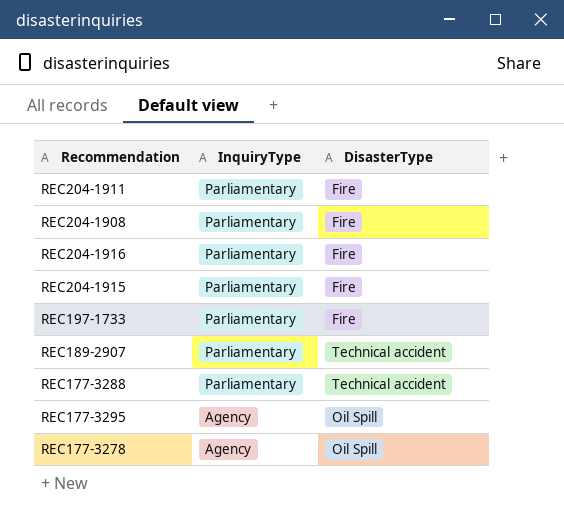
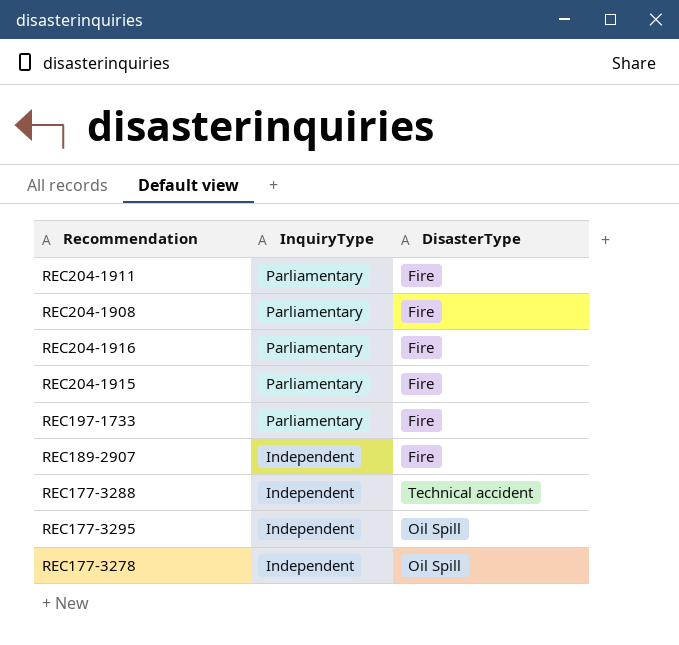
REC189-2907 | InquiryType: Parliamentary -> Independent
REC189-2907 | DisasterType: Technical accident -> Fire
REC177-3288 | InquiryType: Parliamentary -> Independent
REC177-3295 | InquiryType: Agency -> Independent
REC177-3278 | InquiryType: Agency -> Independent

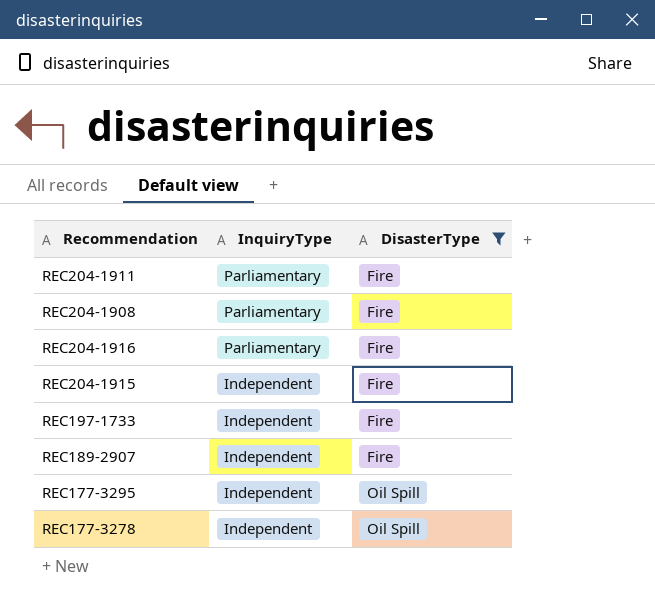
filter: none -> DisasterType != Technical accident
REC204-1915 | InquiryType: Parliamentary -> Independent
REC197-1733 | InquiryType: Parliamentary -> Independent

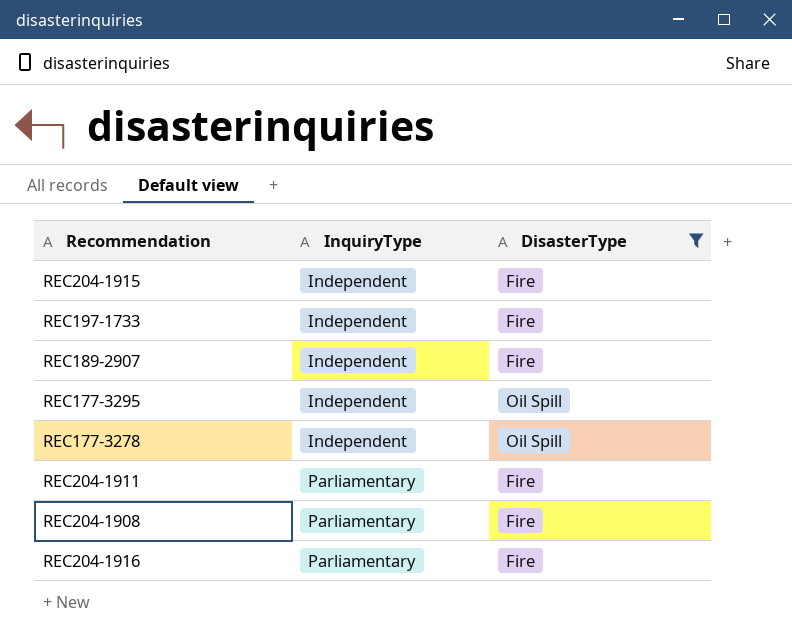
row order: InquiryType descending -> InquiryType ascending

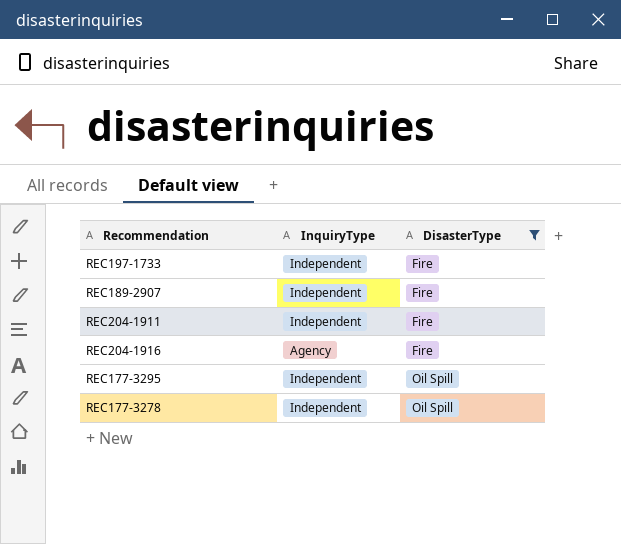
row order: InquiryType ascending -> DisasterType ascending
row REC204-1915: Independent | Fire -> none
row REC204-1908: Parliamentary | Fire -> none
REC204-1911 | InquiryType: Parliamentary -> Independent
REC204-1916 | InquiryType: Parliamentary -> Agency

